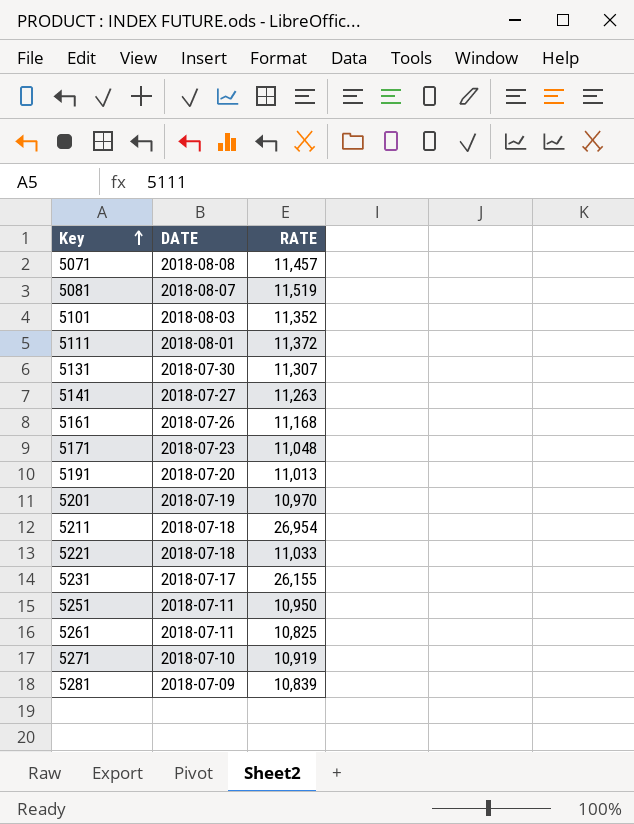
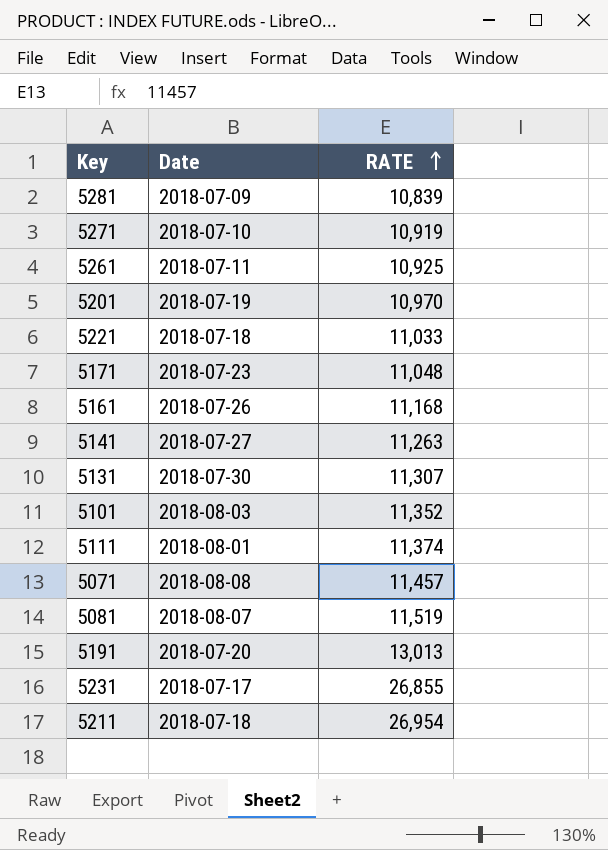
row order: Key ascending -> RATE ascending
column name: DATE -> Date
row 5251: 2018-07-11 | 10,950 -> none
5261 | RATE: 10,825 -> 10,925
5111 | RATE: 11,372 -> 11,374
5191 | RATE: 11,013 -> 13,013
5231 | RATE: 26,155 -> 26,855

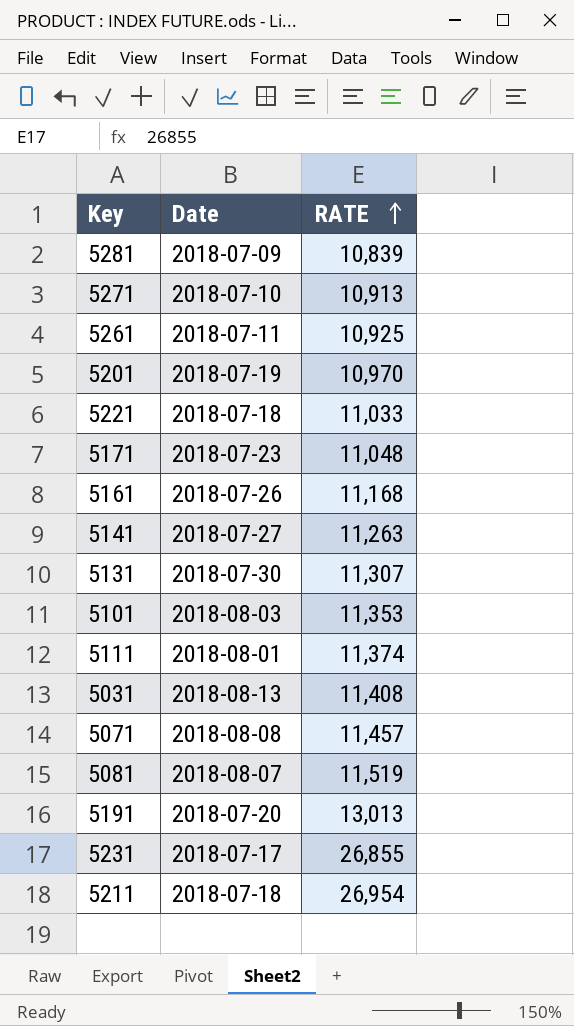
5271 | RATE: 10,919 -> 10,913
5101 | RATE: 11,352 -> 11,353
row 5031: none -> 2018-08-13 | 11,408

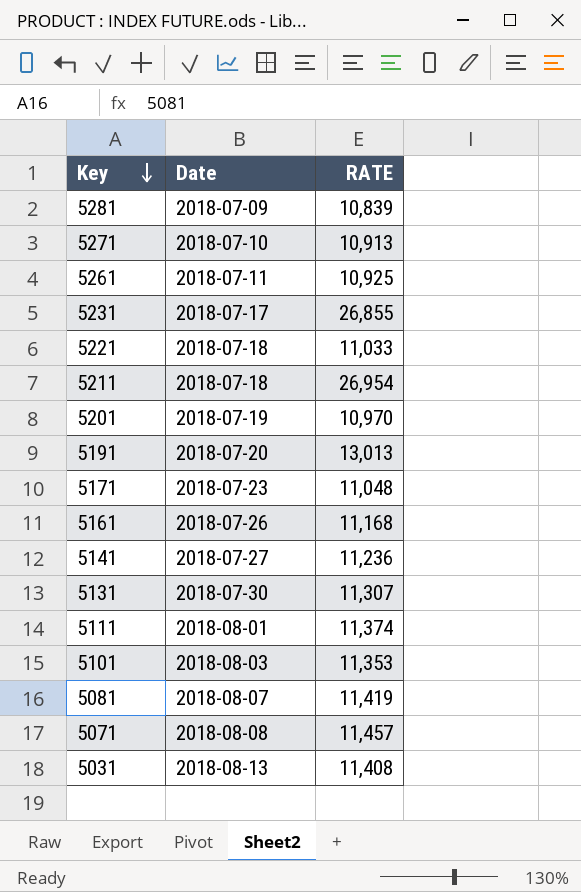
row order: RATE ascending -> Key descending
5141 | RATE: 11,263 -> 11,236
5081 | RATE: 11,519 -> 11,419

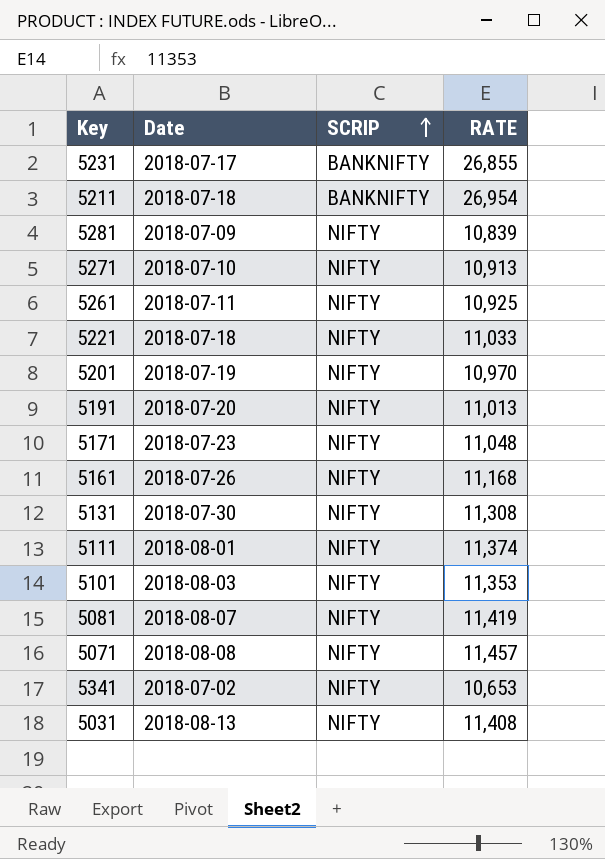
row order: Key descending -> SCRIP ascending
column SCRIP | position: none -> 3
row 5141: 2018-07-27 | 11,236 -> none
5191 | RATE: 13,013 -> 11,013
5131 | RATE: 11,307 -> 11,308
row 5341: none -> 2018-07-02 | NIFTY | 10,653

